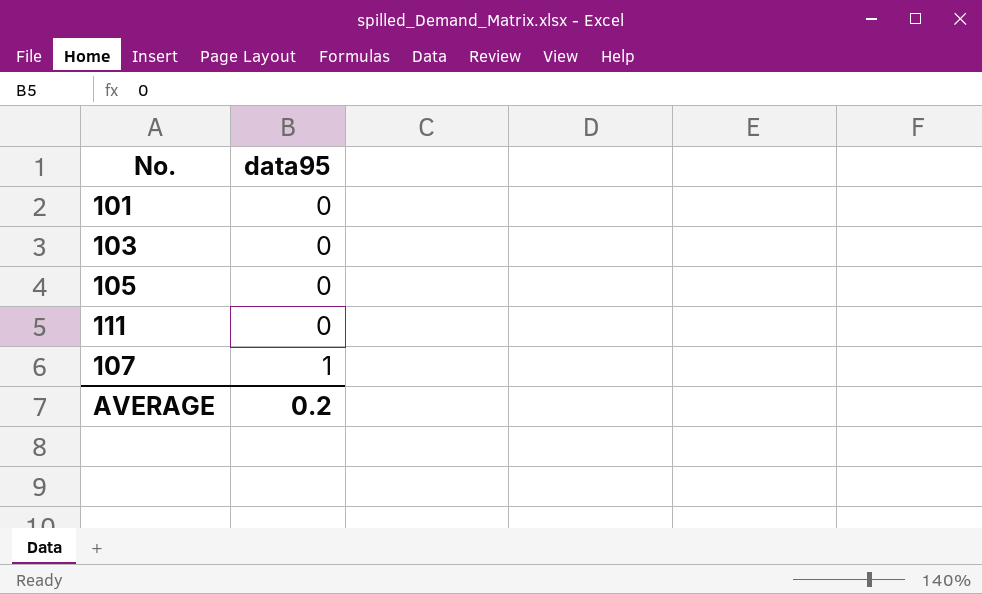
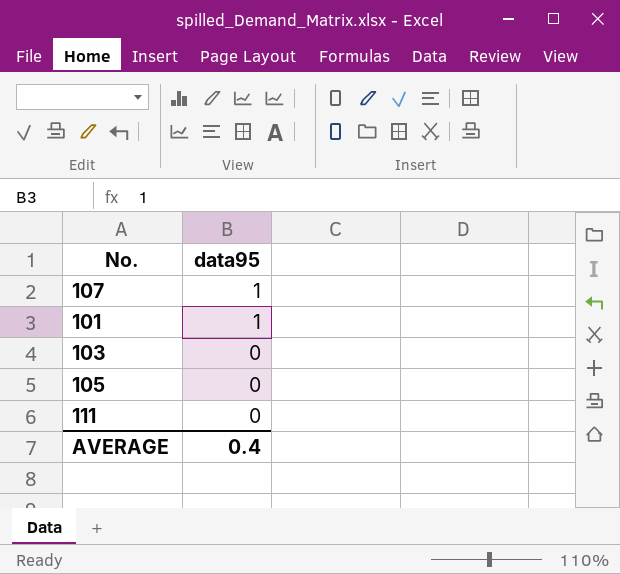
row order: data95 ascending -> data95 descending
101 | data95: 0 -> 1
AVERAGE | data95: 0.2 -> 0.4

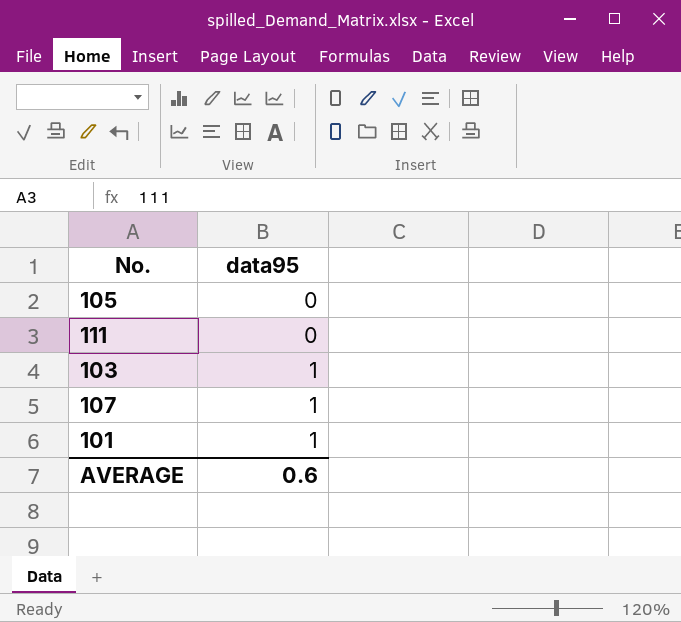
row order: data95 descending -> data95 ascending
103 | data95: 0 -> 1
AVERAGE | data95: 0.4 -> 0.6

